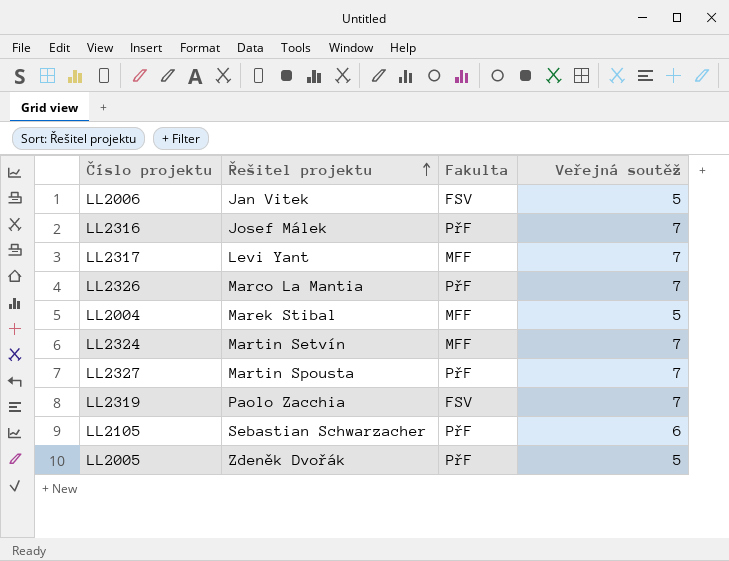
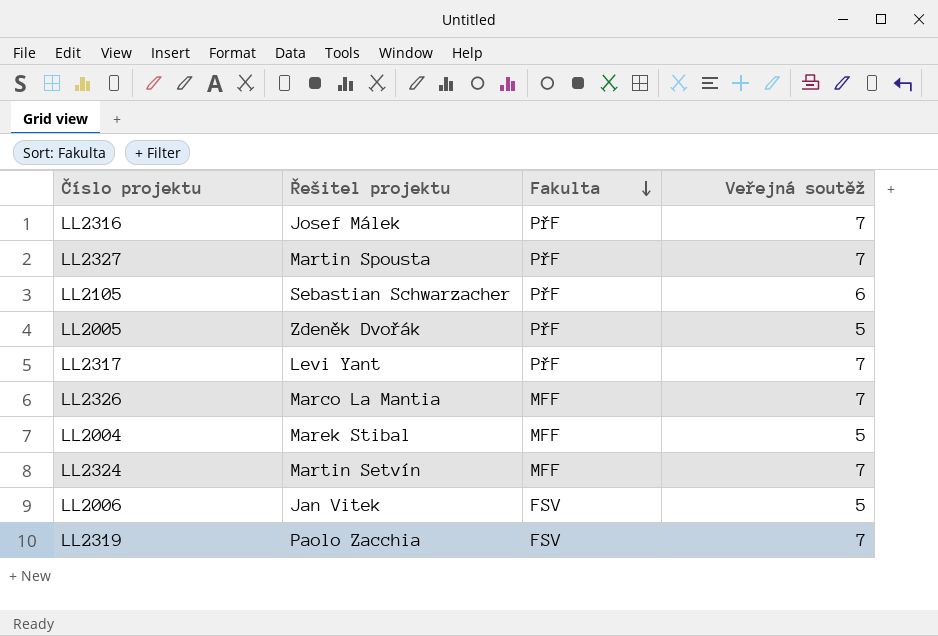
row order: Řešitel projektu ascending -> Fakulta descending
LL2317 | Fakulta: MFF -> PřF
LL2326 | Fakulta: PřF -> MFF

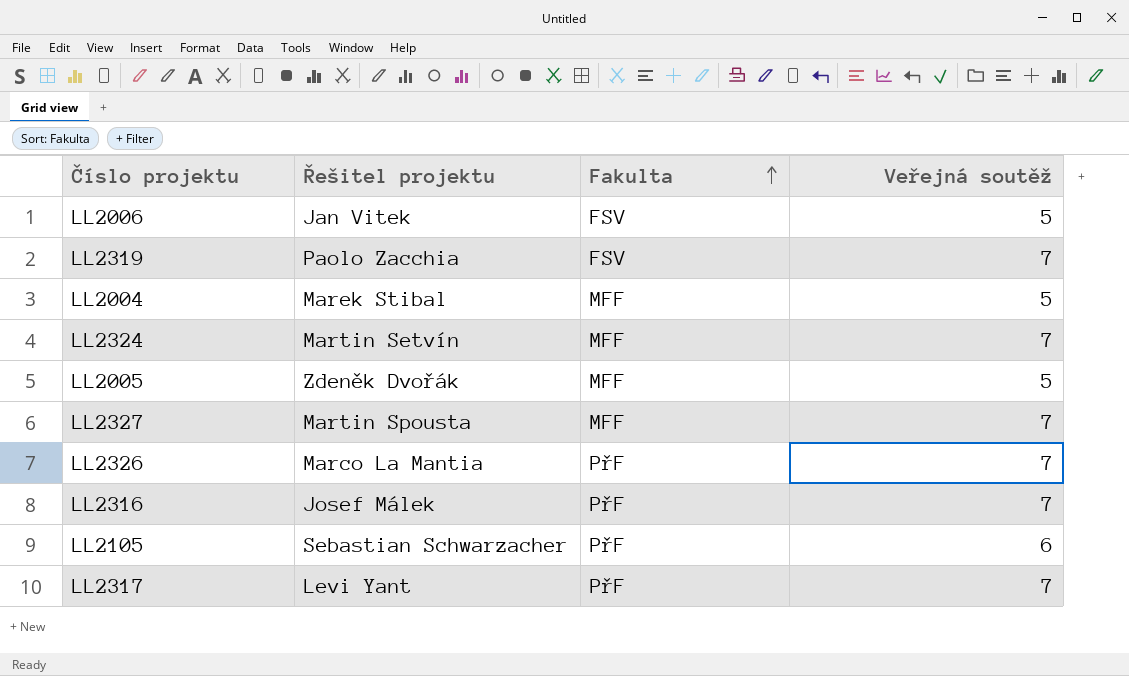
row order: Fakulta descending -> Fakulta ascending
LL2005 | Fakulta: PřF -> MFF
LL2327 | Fakulta: PřF -> MFF
LL2326 | Fakulta: MFF -> PřF

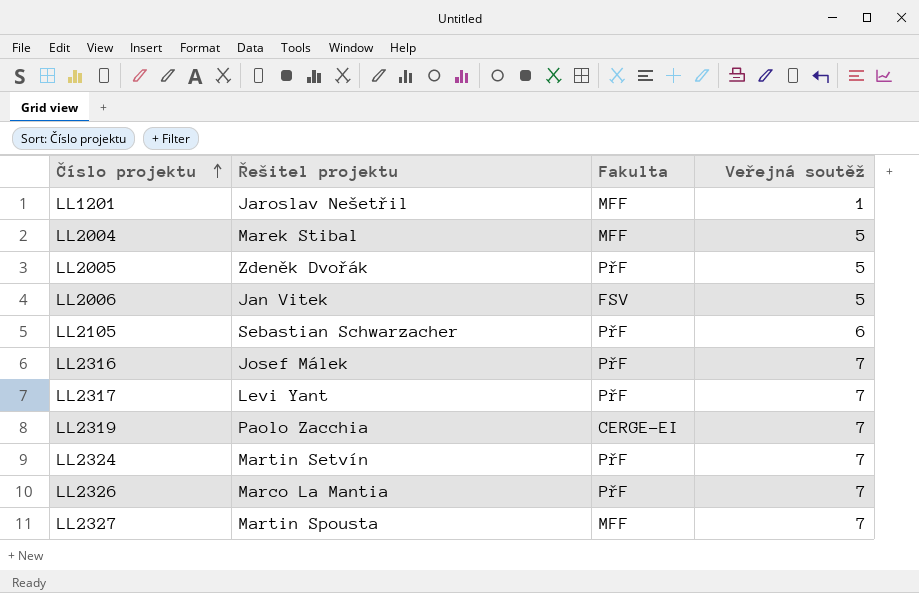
row order: Fakulta ascending -> Číslo projektu ascending
row LL1201: none -> Jaroslav Nešetřil | MFF | 1
LL2005 | Fakulta: MFF -> PřF
LL2319 | Fakulta: FSV -> CERGE-EI
LL2324 | Fakulta: MFF -> PřF

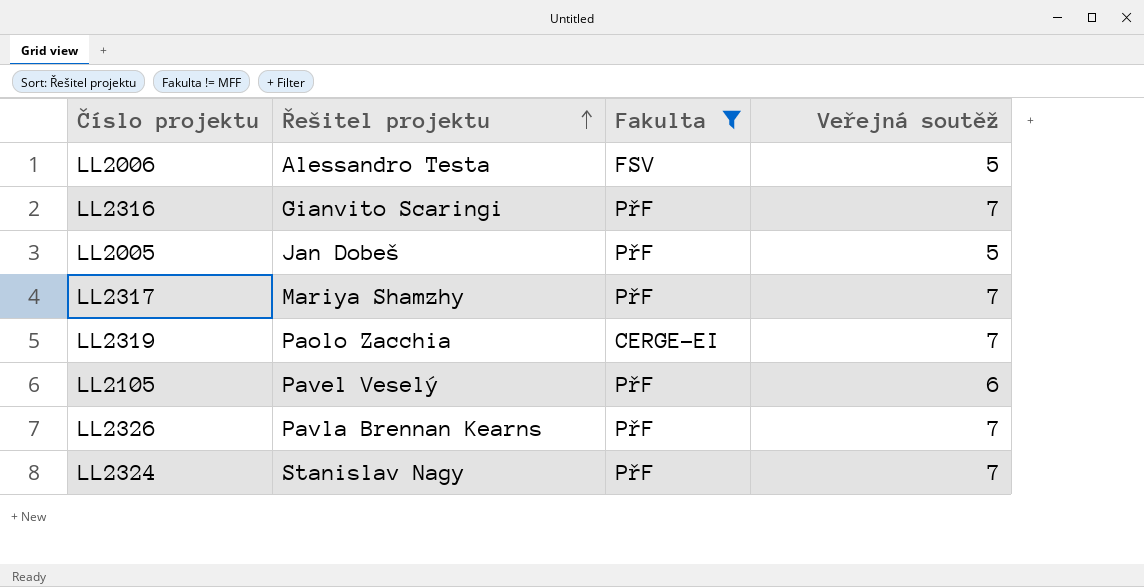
filter: none -> Fakulta != MFF
row order: Číslo projektu ascending -> Řešitel projektu ascending
LL2006 | Řešitel projektu: Jan Vitek -> Alessandro Testa
LL2316 | Řešitel projektu: Josef Málek -> Gianvito Scaringi
LL2005 | Řešitel projektu: Zdeněk Dvořák -> Jan Dobeš
LL2317 | Řešitel projektu: Levi Yant -> Mariya Shamzhy
LL2105 | Řešitel projektu: Sebastian Schwarzacher -> Pavel Veselý
LL2326 | Řešitel projektu: Marco La Mantia -> Pavla Brennan Kearns
LL2324 | Řešitel projektu: Martin Setvín -> Stanislav Nagy

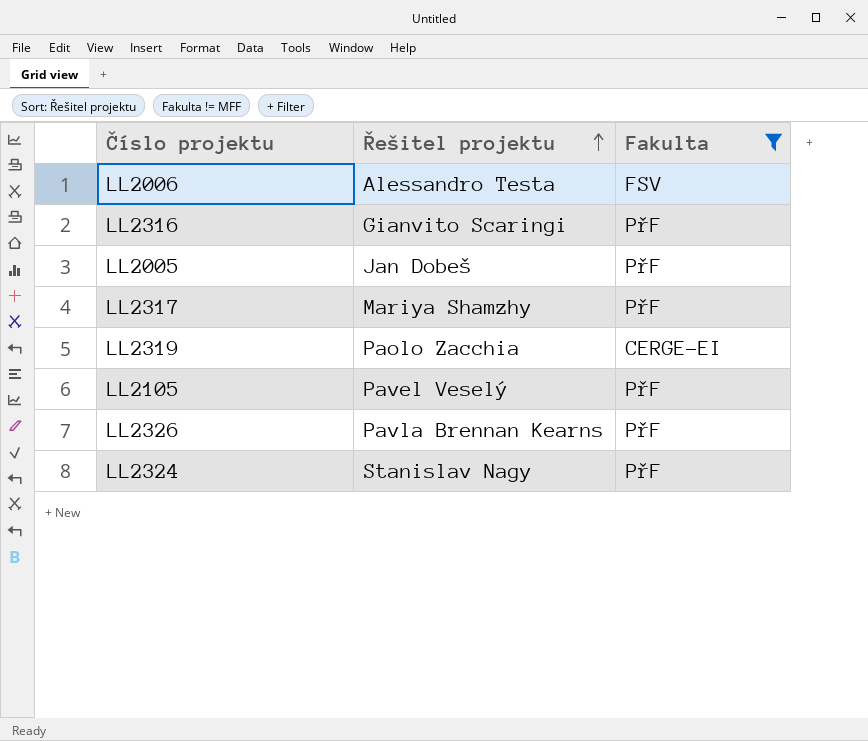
column Veřejná soutěž | position: 4 -> none

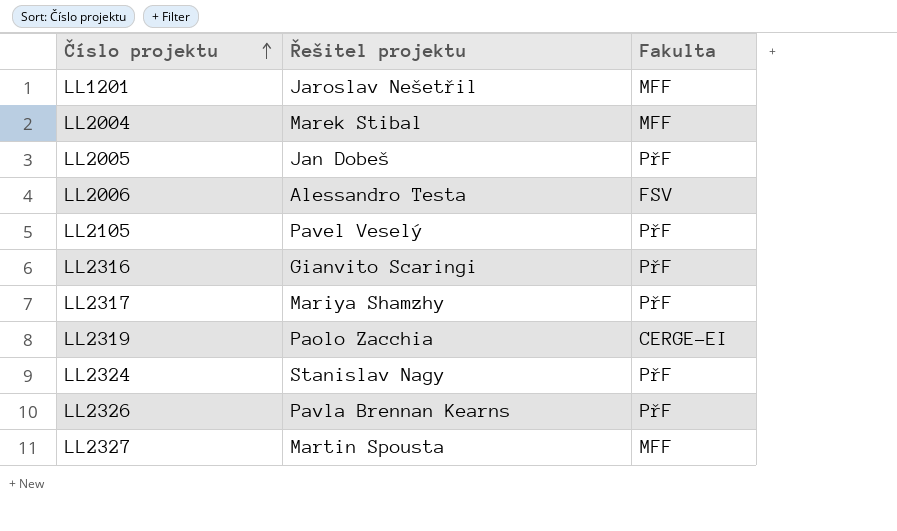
filter: Fakulta != MFF -> none
row order: Řešitel projektu ascending -> Číslo projektu ascending

